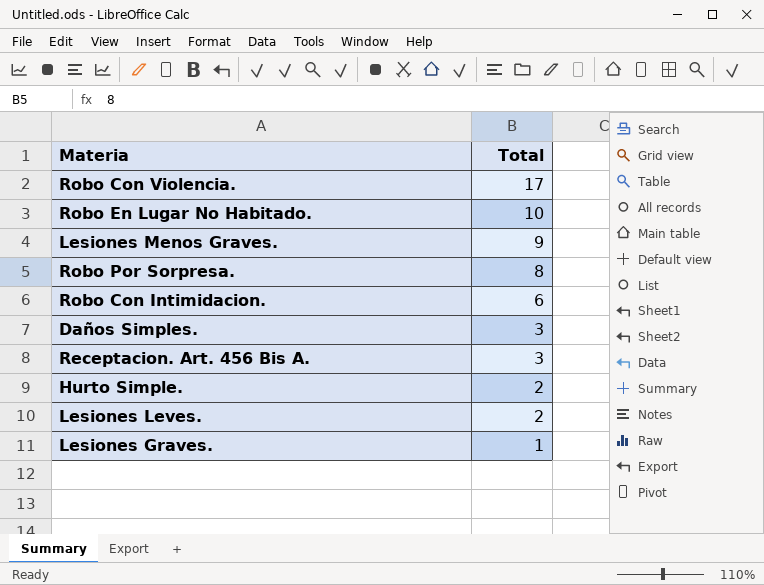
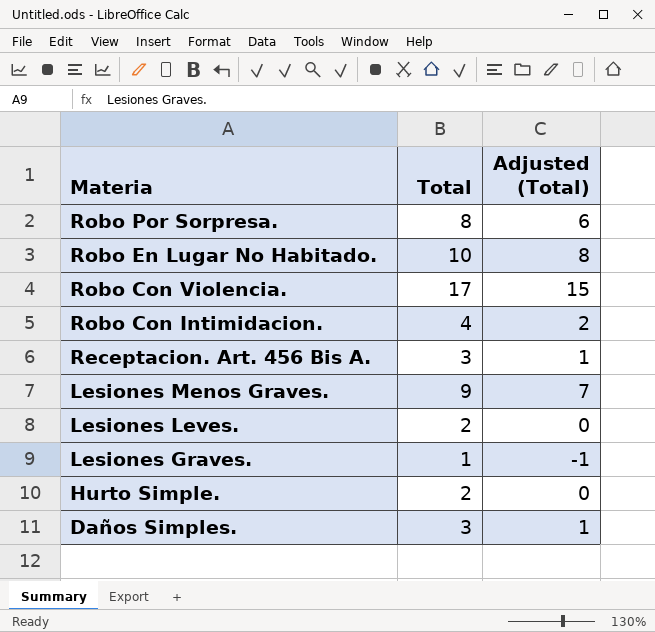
row order: Total descending -> Materia descending
column Adjusted (Total) | formula: none -> [Total] - 2
Robo Con Intimidacion. | Total: 6 -> 4

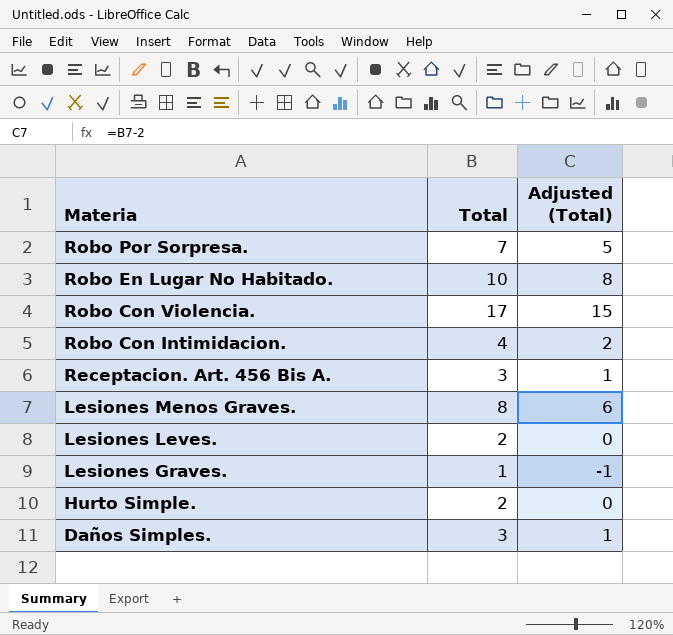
Robo Por Sorpresa. | Total: 8 -> 7
Robo Por Sorpresa. | Adjusted (Total): 6 -> 5
Lesiones Menos Graves. | Total: 9 -> 8
Lesiones Menos Graves. | Adjusted (Total): 7 -> 6

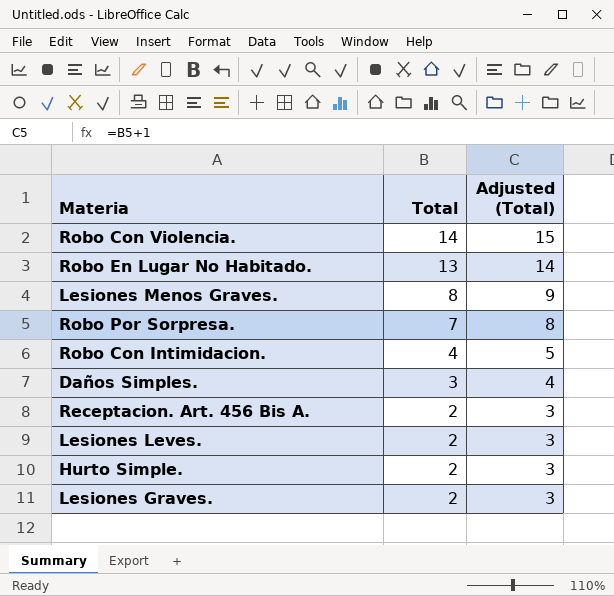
row order: Materia descending -> Total descending
column Adjusted (Total) | formula: [Total] - 2 -> [Total] + 1
Robo Con Violencia. | Total: 17 -> 14
Robo En Lugar No Habitado. | Total: 10 -> 13
Receptacion. Art. 456 Bis A. | Total: 3 -> 2
Lesiones Graves. | Total: 1 -> 2

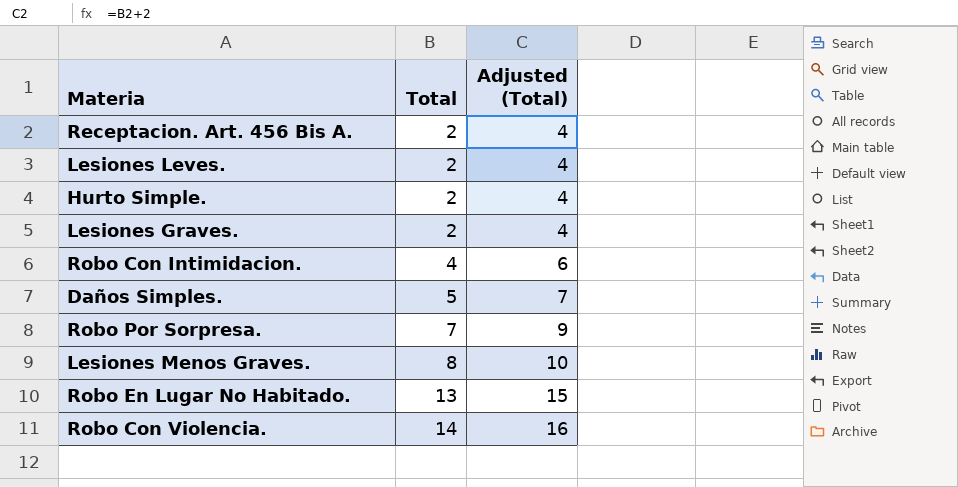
row order: Total descending -> Total ascending
column Adjusted (Total) | formula: [Total] + 1 -> [Total] + 2
Daños Simples. | Total: 3 -> 5

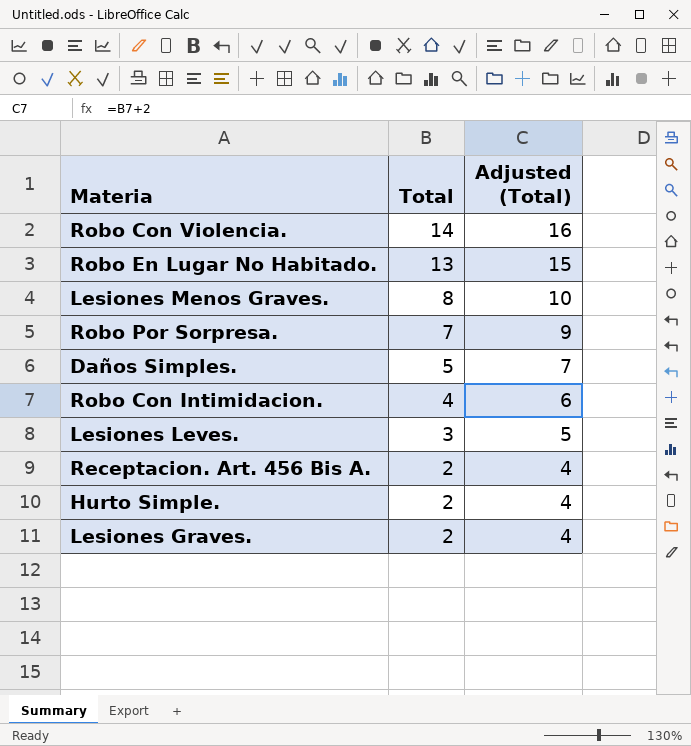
row order: Total ascending -> Total descending
Lesiones Leves. | Total: 2 -> 3
Lesiones Leves. | Adjusted (Total): 4 -> 5

